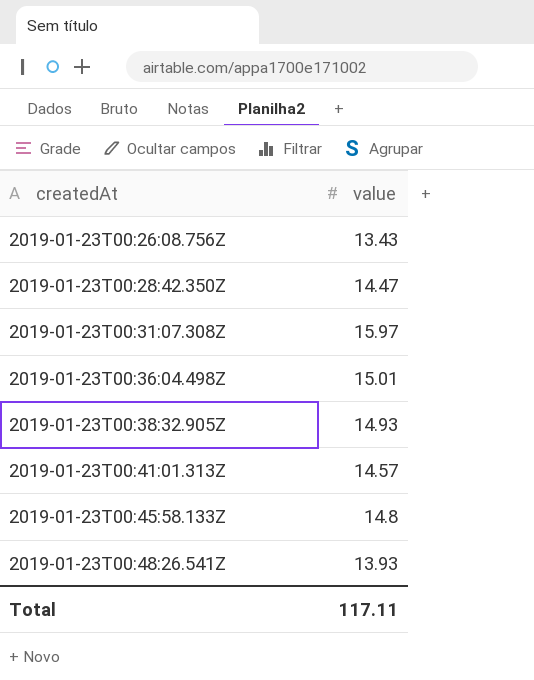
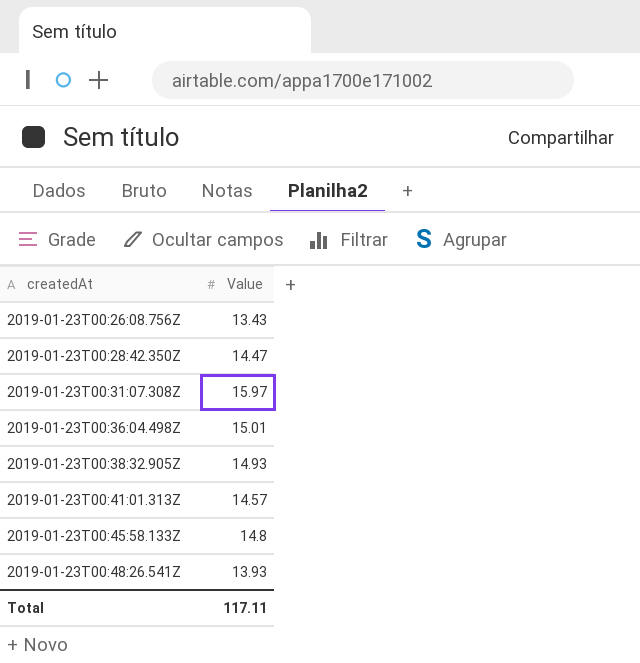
column name: value -> Value

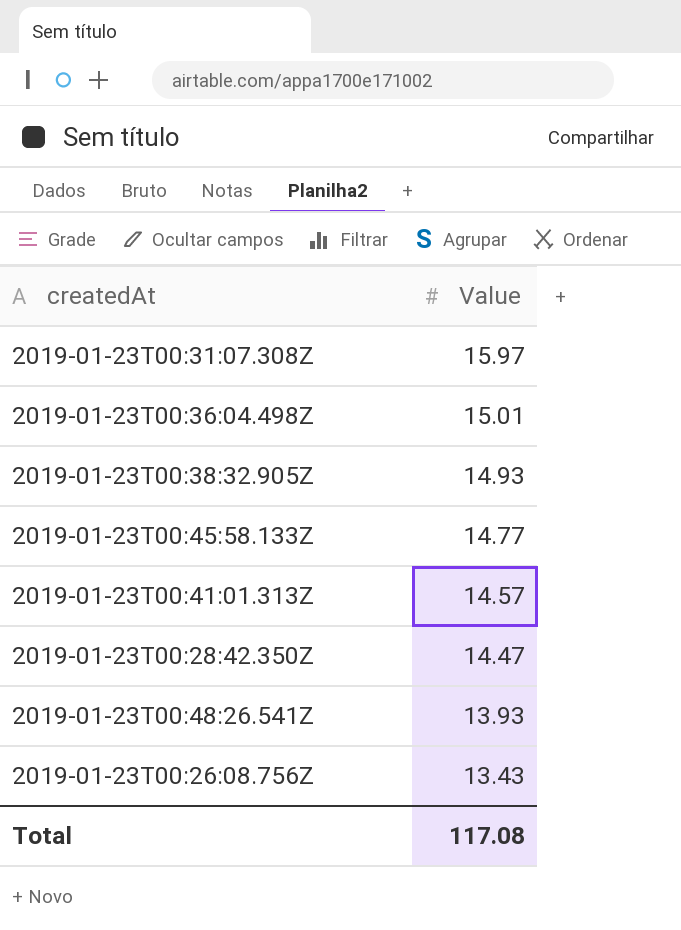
row order: createdAt ascending -> Value descending
2019-01-23T00:45:58.133Z | Value: 14.8 -> 14.77
Total | Value: 117.11 -> 117.08

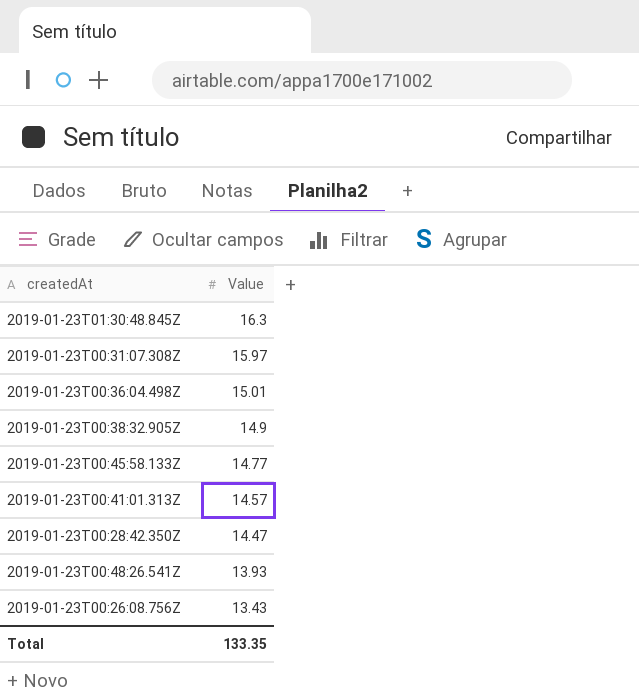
row 2019-01-23T01:30:48.845Z: none -> 16.3
2019-01-23T00:38:32.905Z | Value: 14.93 -> 14.9
Total | Value: 117.08 -> 133.35

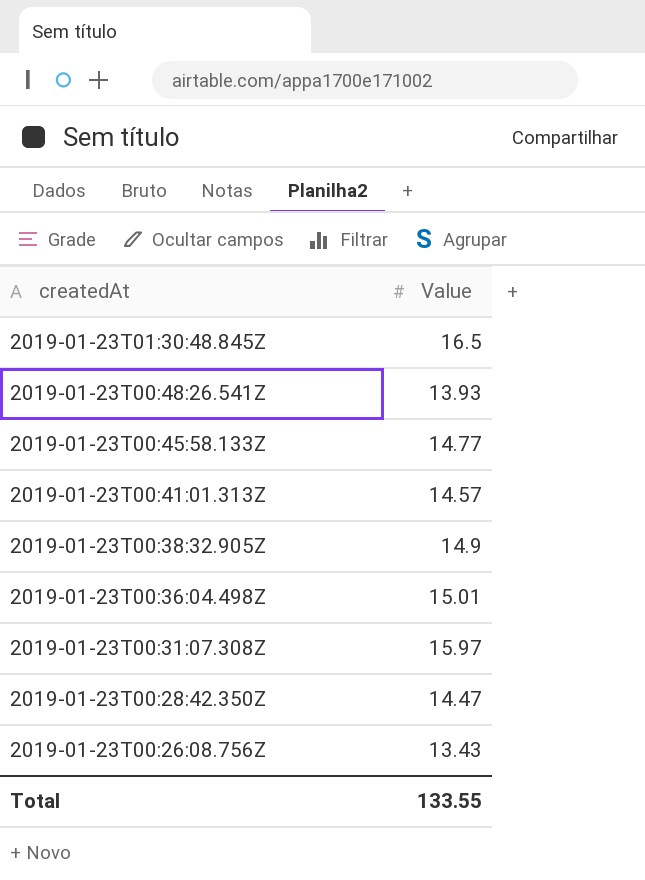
row order: Value descending -> createdAt descending
2019-01-23T01:30:48.845Z | Value: 16.3 -> 16.5
Total | Value: 133.35 -> 133.55

